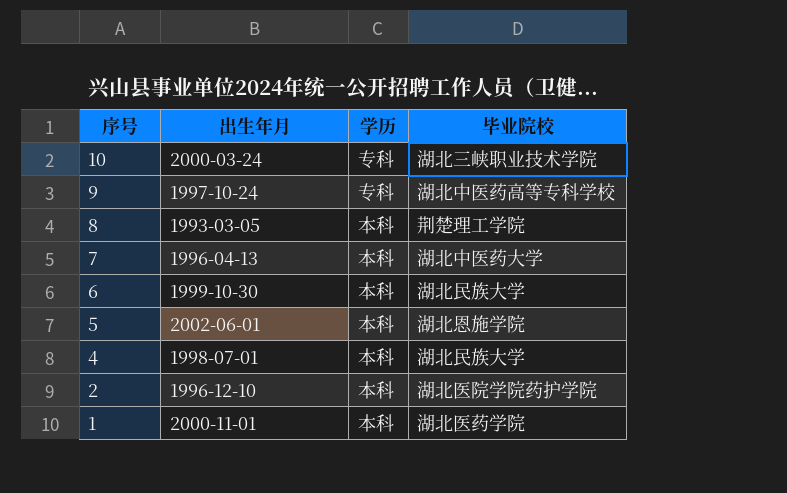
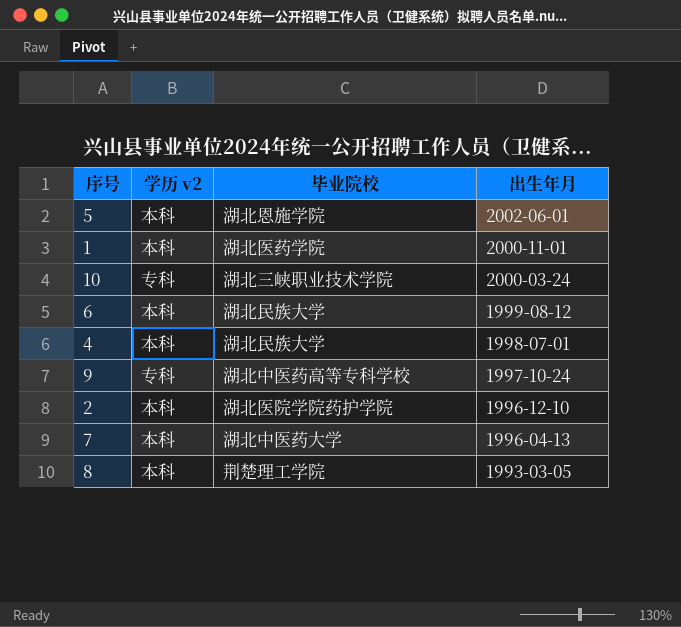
row order: 序号 descending -> 出生年月 descending
column name: 学历 -> 学历 v2
column 出生年月 | position: 2 -> 4
6 | 出生年月: 1999-10-30 -> 1999-08-12

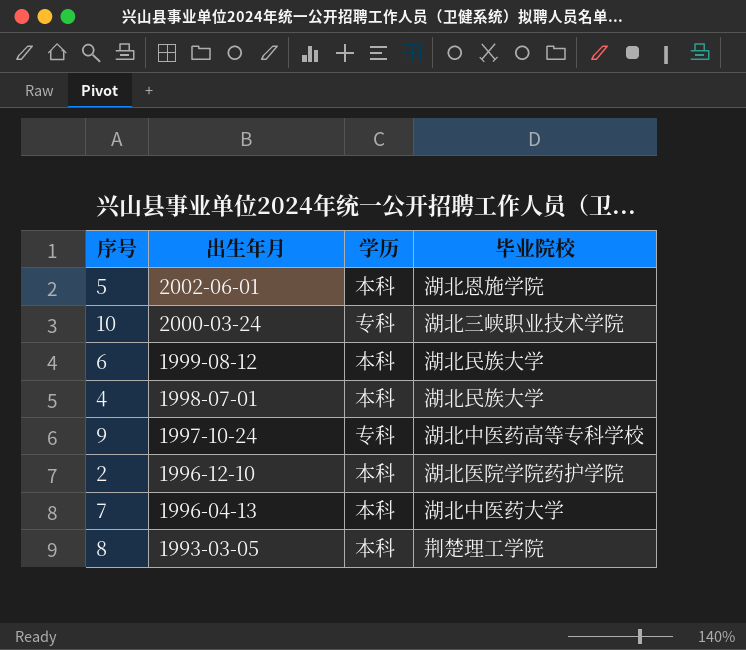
column 出生年月 | position: 4 -> 2
column name: 学历 v2 -> 学历
row 1: 本科 | 湖北医药学院 | 2000-11-01 -> none

